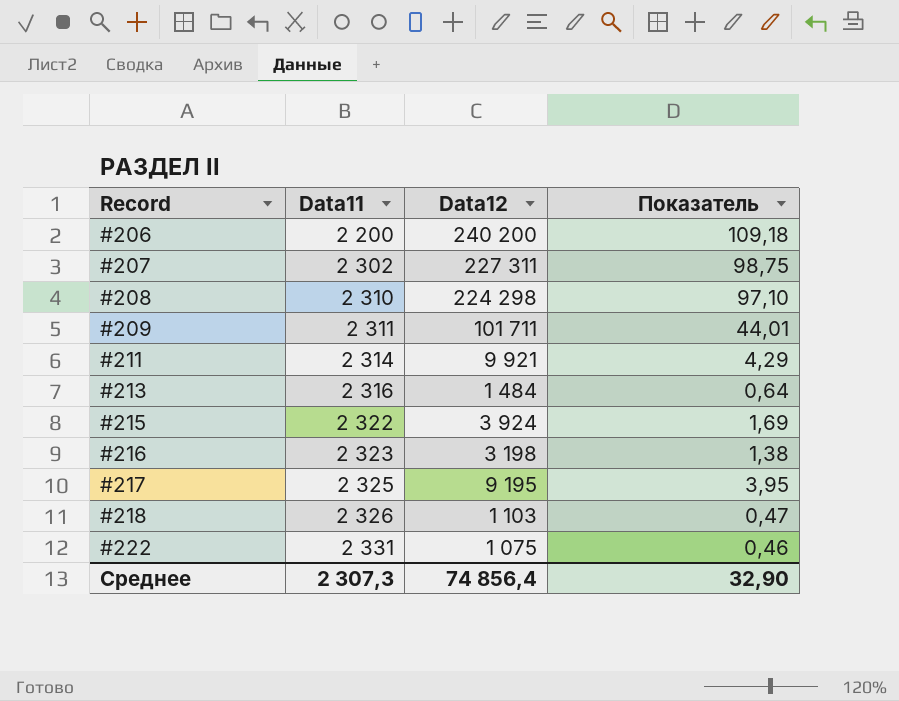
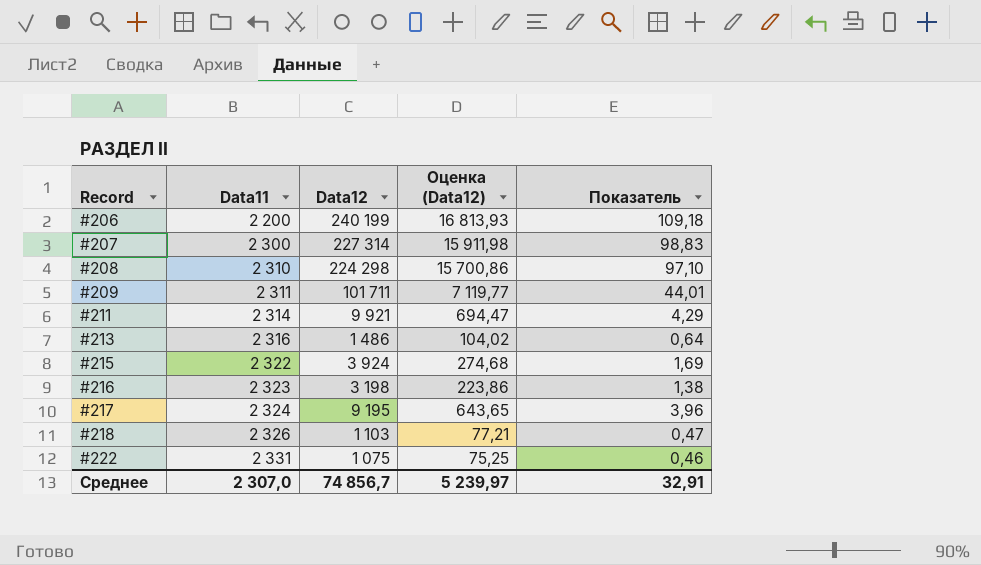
column Оценка (Data12) | formula: none -> [Data12] * 0,07
#206 | Data12: 240 200 -> 240 199
#207 | Data11: 2 302 -> 2 300
#207 | Data12: 227 311 -> 227 314
#207 | Показатель: 98,75 -> 98,83
#213 | Data12: 1 484 -> 1 486
#217 | Data11: 2 325 -> 2 324
#217 | Показатель: 3,95 -> 3,96
Среднее | Data11: 2 307,3 -> 2 307,0
Среднее | Data12: 74 856,4 -> 74 856,7
Среднее | Показатель: 32,90 -> 32,91

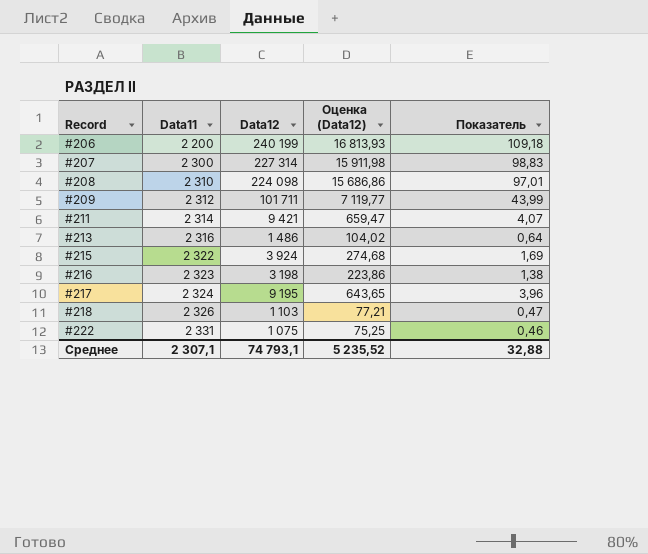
#208 | Data12: 224 298 -> 224 098
#208 | Оценка (Data12): 15 700,86 -> 15 686,86
#208 | Показатель: 97,10 -> 97,01
#209 | Data11: 2 311 -> 2 312
#209 | Показатель: 44,01 -> 43,99
#211 | Data12: 9 921 -> 9 421
#211 | Оценка (Data12): 694,47 -> 659,47
#211 | Показатель: 4,29 -> 4,07
Среднее | Data11: 2 307,0 -> 2 307,1
Среднее | Data12: 74 856,7 -> 74 793,1
Среднее | Оценка (Data12): 5 239,97 -> 5 235,52
Среднее | Показатель: 32,91 -> 32,88

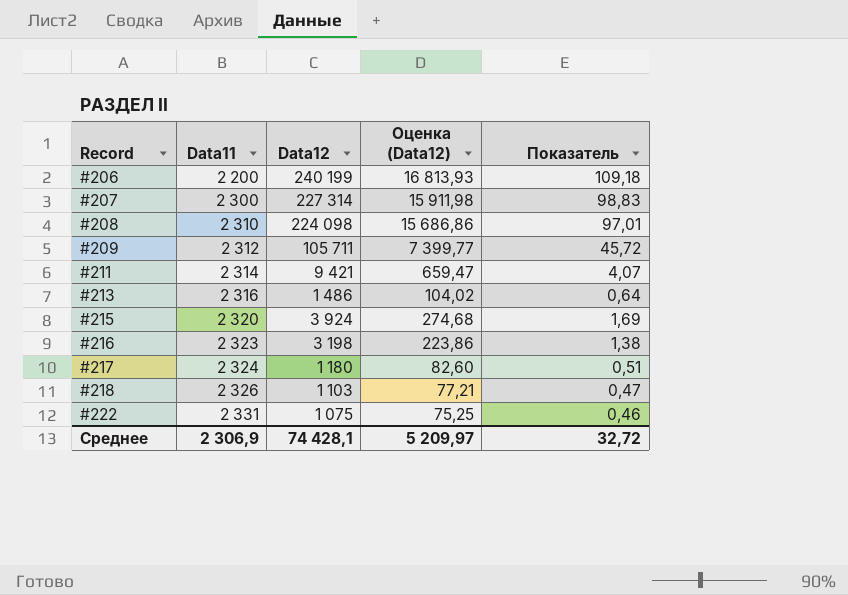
#209 | Data12: 101 711 -> 105 711
#209 | Оценка (Data12): 7 119,77 -> 7 399,77
#209 | Показатель: 43,99 -> 45,72
#215 | Data11: 2 322 -> 2 320
#217 | Data12: 9 195 -> 1 180
#217 | Оценка (Data12): 643,65 -> 82,60
#217 | Показатель: 3,96 -> 0,51
Среднее | Data11: 2 307,1 -> 2 306,9
Среднее | Data12: 74 793,1 -> 74 428,1
Среднее | Оценка (Data12): 5 235,52 -> 5 209,97
Среднее | Показатель: 32,88 -> 32,72

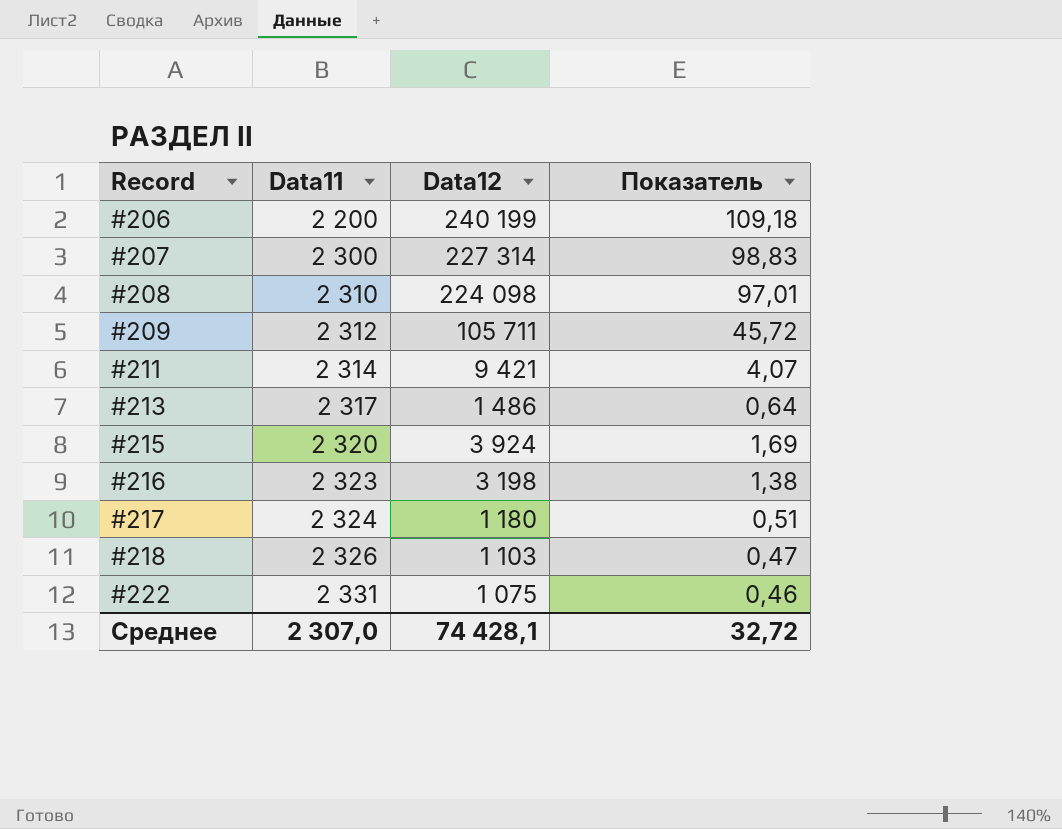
column Оценка (Data12) | formula: [Data12] * 0,07 -> none
#213 | Data11: 2 316 -> 2 317
Среднее | Data11: 2 306,9 -> 2 307,0

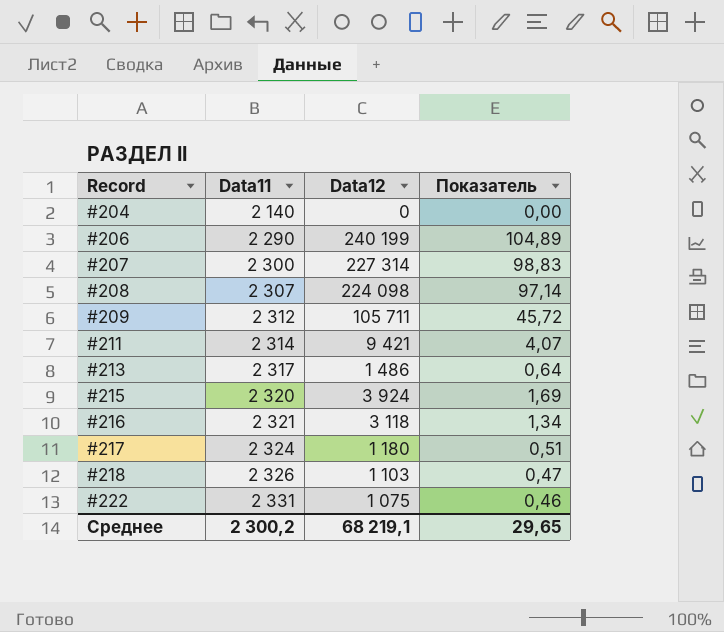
row #204: none -> 2 140 | 0 | 0,00
#206 | Data11: 2 200 -> 2 290
#206 | Показатель: 109,18 -> 104,89
#208 | Data11: 2 310 -> 2 307
#208 | Показатель: 97,01 -> 97,14
#216 | Data11: 2 323 -> 2 321
#216 | Data12: 3 198 -> 3 118
#216 | Показатель: 1,38 -> 1,34
Среднее | Data11: 2 307,0 -> 2 300,2
Среднее | Data12: 74 428,1 -> 68 219,1
Среднее | Показатель: 32,72 -> 29,65

